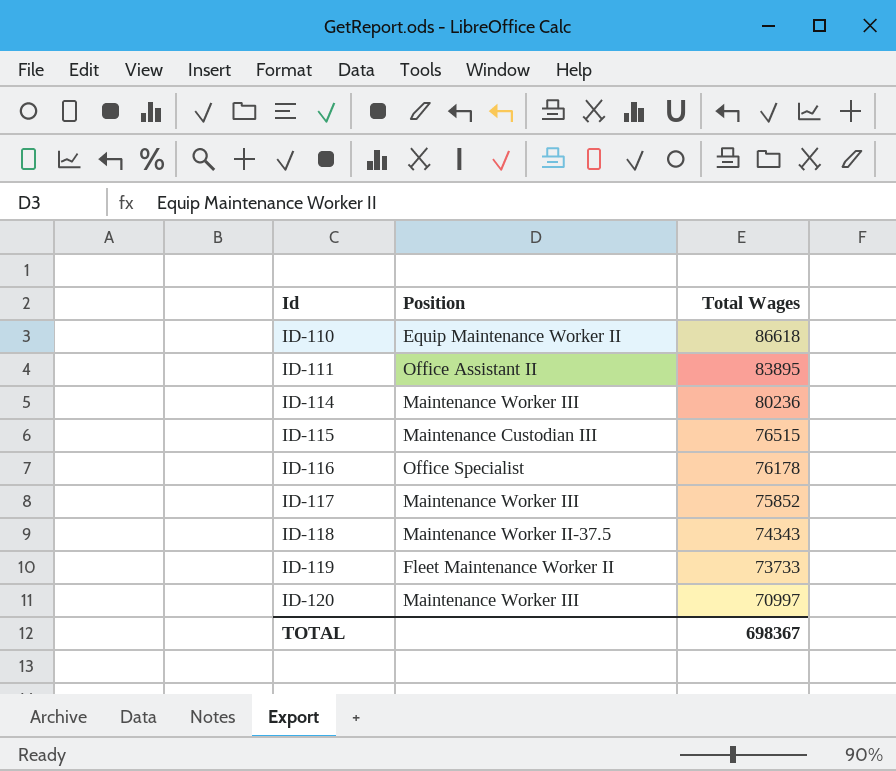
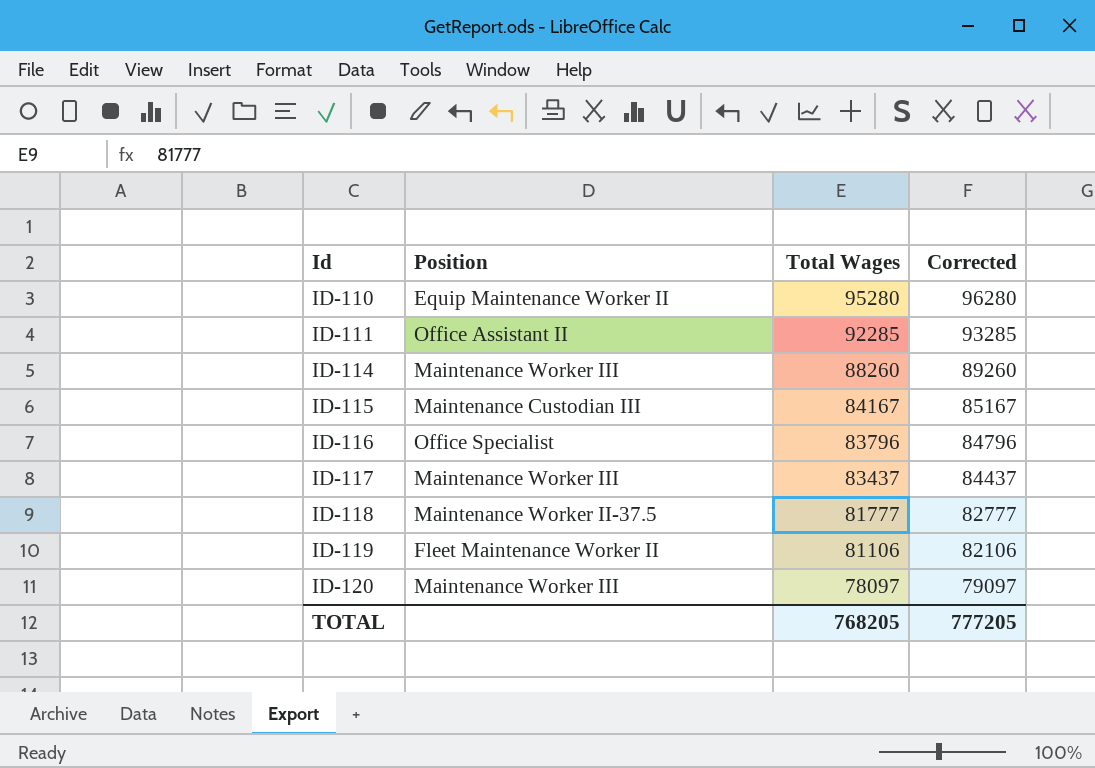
column Corrected | formula: none -> [Total Wages] + 1000
ID-110 | Total Wages: 86618 -> 95280
ID-111 | Total Wages: 83895 -> 92285
ID-114 | Total Wages: 80236 -> 88260
ID-115 | Total Wages: 76515 -> 84167
ID-116 | Total Wages: 76178 -> 83796
ID-117 | Total Wages: 75852 -> 83437
ID-118 | Total Wages: 74343 -> 81777
ID-119 | Total Wages: 73733 -> 81106
ID-120 | Total Wages: 70997 -> 78097
TOTAL | Total Wages: 698367 -> 768205

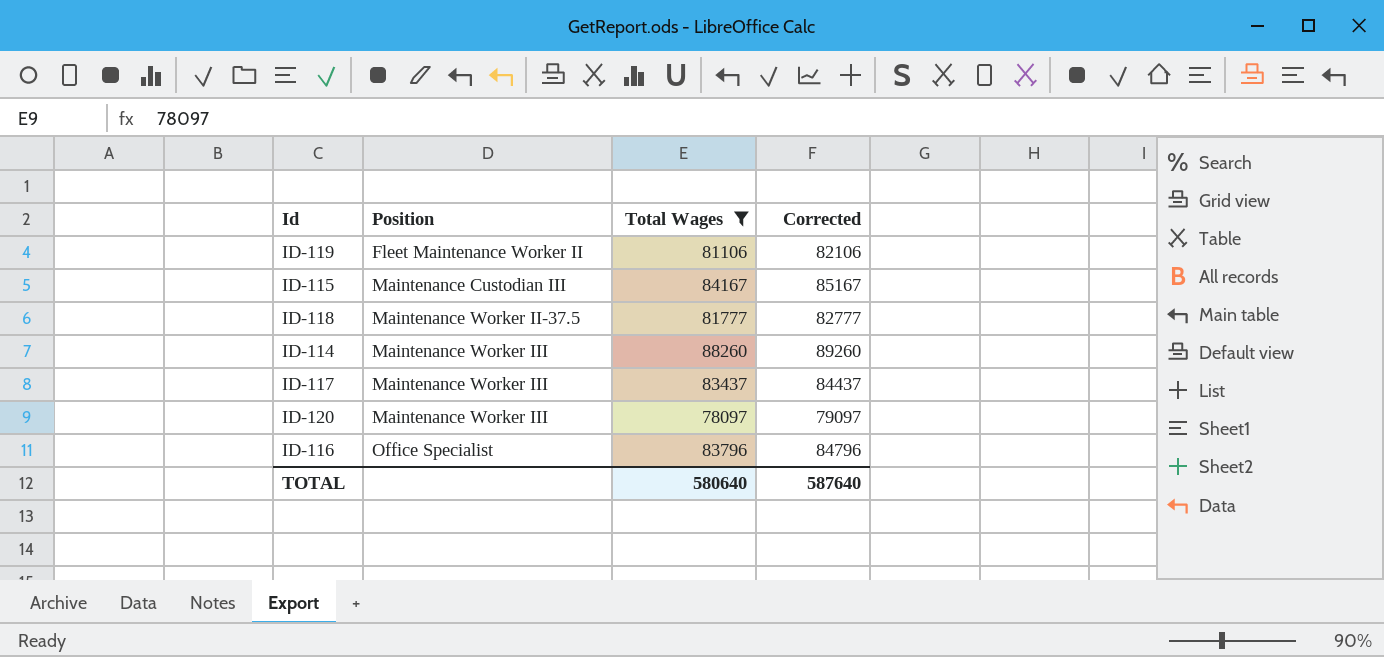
filter: none -> Total Wages <= 88260
row order: Id ascending -> Position ascending
TOTAL | Total Wages: 768205 -> 580640
TOTAL | Corrected: 777205 -> 587640

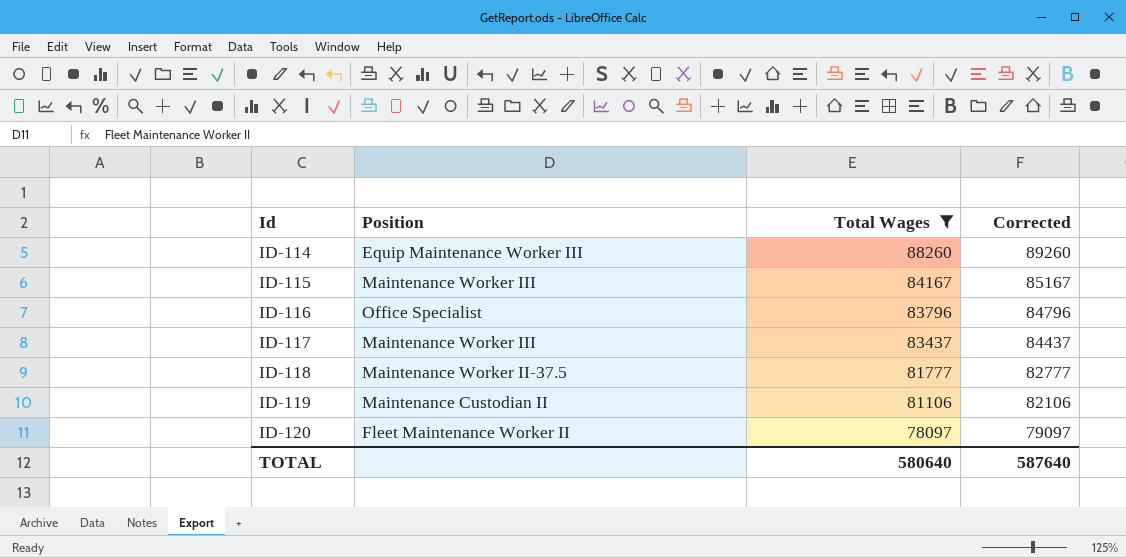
row order: Position ascending -> Id ascending
ID-114 | Position: Maintenance Worker III -> Equip Maintenance Worker III
ID-115 | Position: Maintenance Custodian III -> Maintenance Worker III
ID-119 | Position: Fleet Maintenance Worker II -> Maintenance Custodian II
ID-120 | Position: Maintenance Worker III -> Fleet Maintenance Worker II

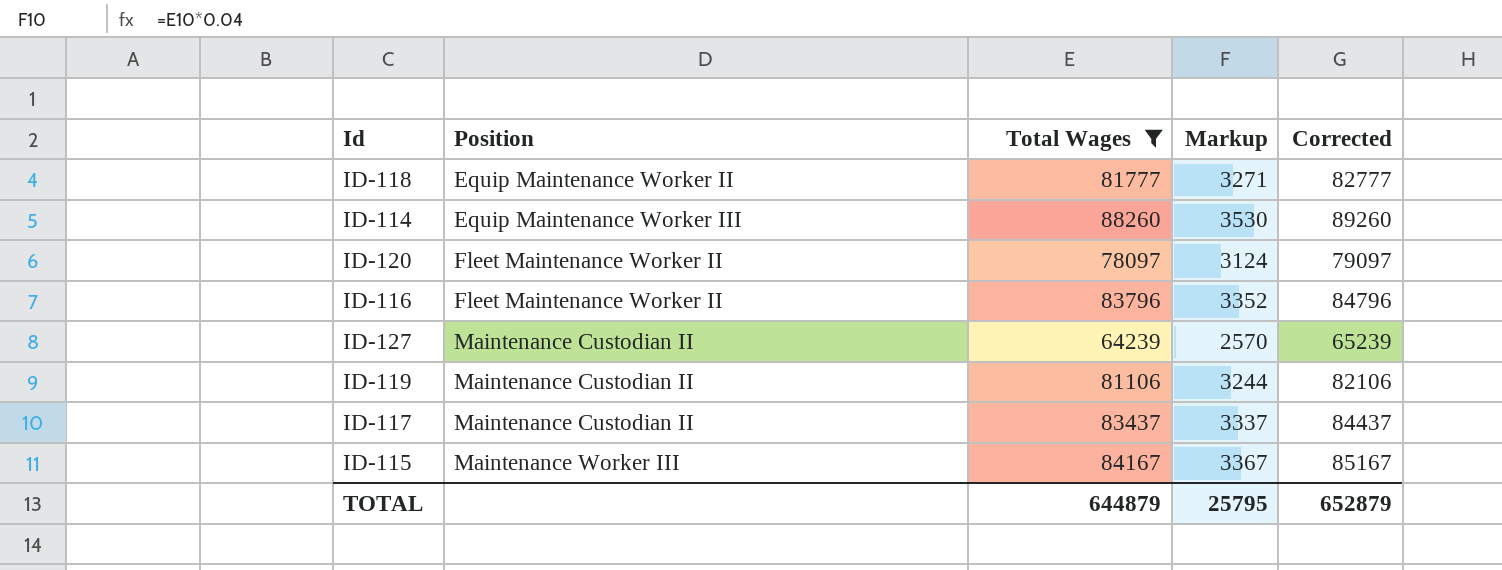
row order: Id ascending -> Position ascending
column Markup | formula: none -> [Total Wages] * 0.04
ID-118 | Position: Maintenance Worker II-37.5 -> Equip Maintenance Worker II
ID-116 | Position: Office Specialist -> Fleet Maintenance Worker II
row ID-127: none -> Maintenance Custodian II | 64239 | 2570 | 65239
ID-117 | Position: Maintenance Worker III -> Maintenance Custodian II
TOTAL | Total Wages: 580640 -> 644879
TOTAL | Corrected: 587640 -> 652879

